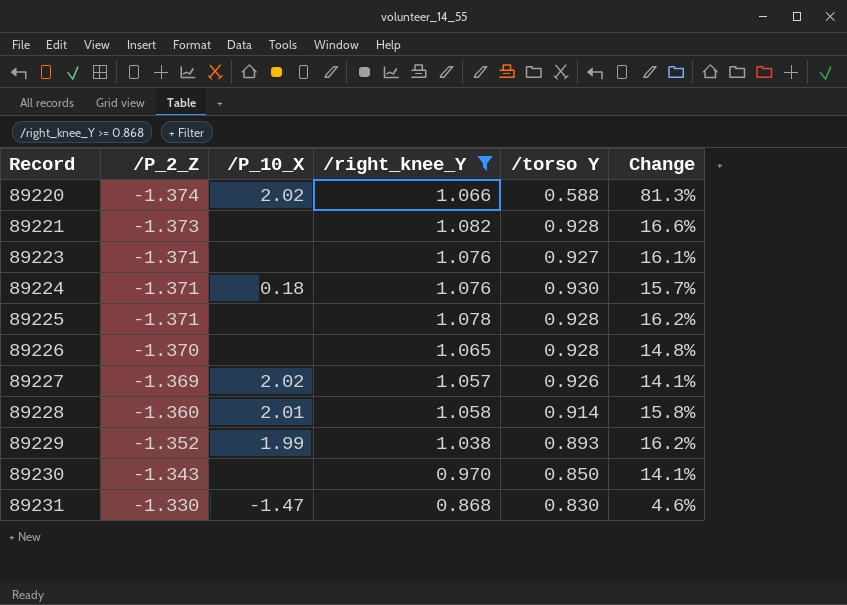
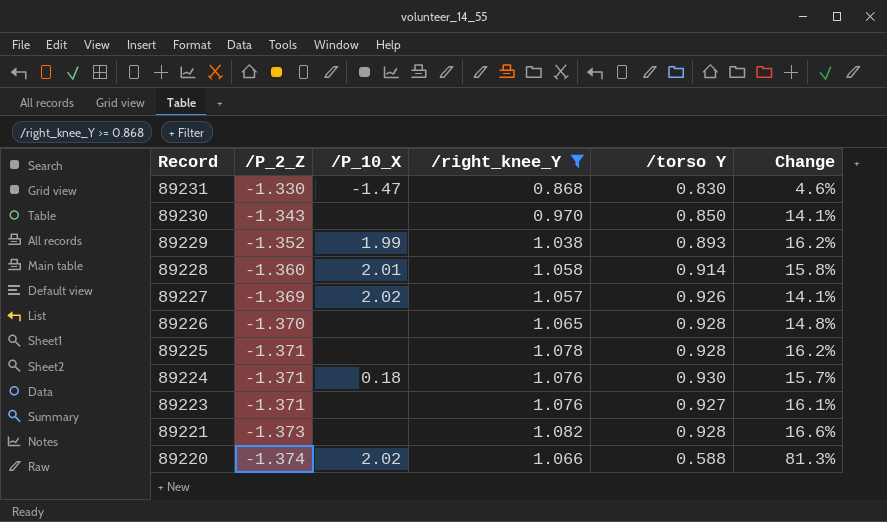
row order: Record ascending -> Record descending

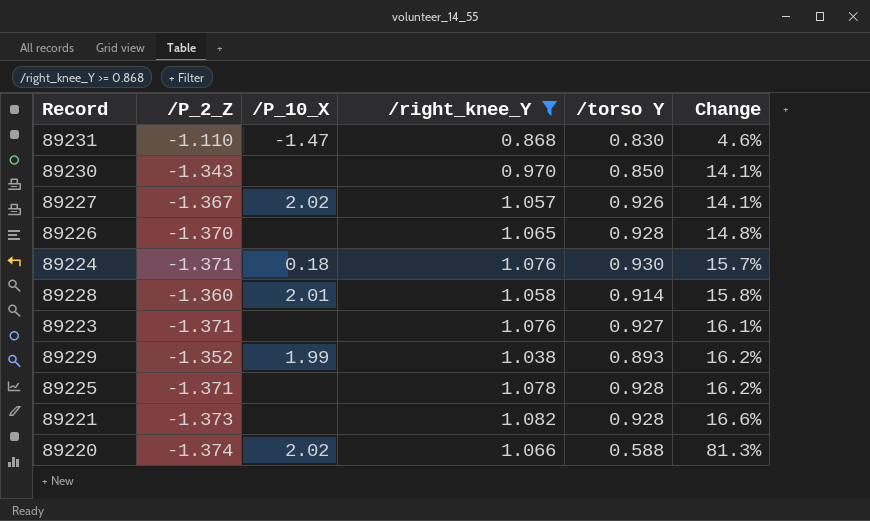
row order: Record descending -> Change ascending
89231 | /P_2_Z: -1.330 -> -1.110
89227 | /P_2_Z: -1.369 -> -1.367

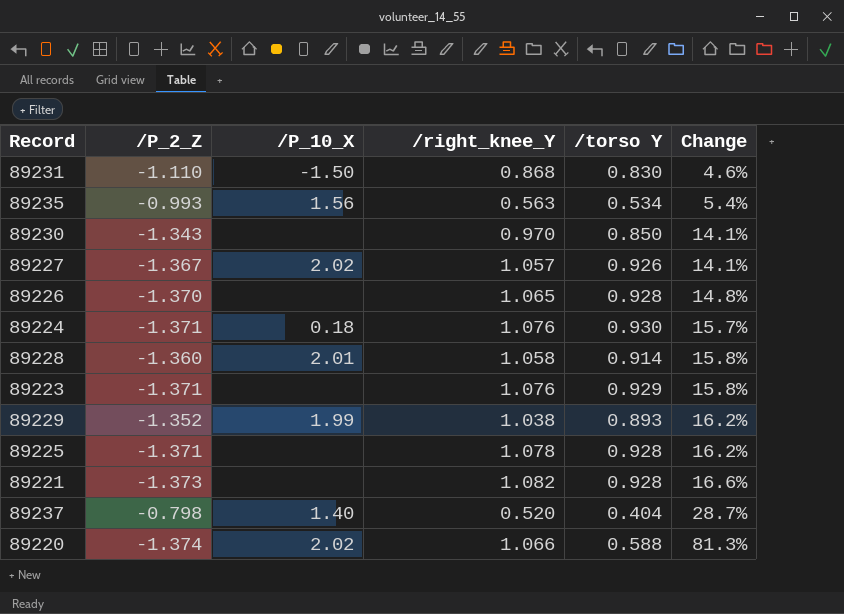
filter: /right_knee_Y >= 0.868 -> none
89231 | /P_10_X: -1.47 -> -1.50
89223 | /torso Y: 0.927 -> 0.929
89223 | Change: 16.1% -> 15.8%

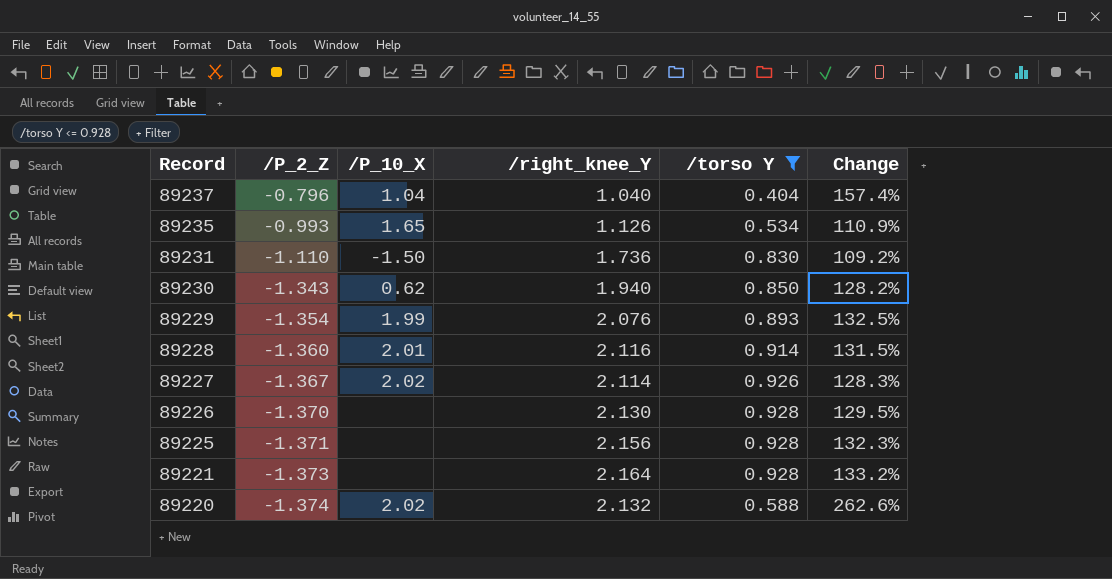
filter: none -> /torso Y <= 0.928
row order: Change ascending -> Record descending
89237 | /P_2_Z: -0.798 -> -0.796
89237 | /P_10_X: 1.40 -> 1.04
89237 | /right_knee_Y: 0.520 -> 1.040
89237 | Change: 28.7% -> 157.4%
89235 | /P_10_X: 1.56 -> 1.65
89235 | /right_knee_Y: 0.563 -> 1.126
89235 | Change: 5.4% -> 110.9%
89231 | /right_knee_Y: 0.868 -> 1.736
89231 | Change: 4.6% -> 109.2%
89230 | /P_10_X: none -> 0.62
89230 | /right_knee_Y: 0.970 -> 1.940
89230 | Change: 14.1% -> 128.2%
89229 | /P_2_Z: -1.352 -> -1.354
89229 | /right_knee_Y: 1.038 -> 2.076
89229 | Change: 16.2% -> 132.5%
89228 | /right_knee_Y: 1.058 -> 2.116
89228 | Change: 15.8% -> 131.5%
89227 | /right_knee_Y: 1.057 -> 2.114
89227 | Change: 14.1% -> 128.3%
89226 | /right_knee_Y: 1.065 -> 2.130
89226 | Change: 14.8% -> 129.5%
89225 | /right_knee_Y: 1.078 -> 2.156
89225 | Change: 16.2% -> 132.3%
89221 | /right_knee_Y: 1.082 -> 2.164
89221 | Change: 16.6% -> 133.2%
89220 | /right_knee_Y: 1.066 -> 2.132
89220 | Change: 81.3% -> 262.6%

